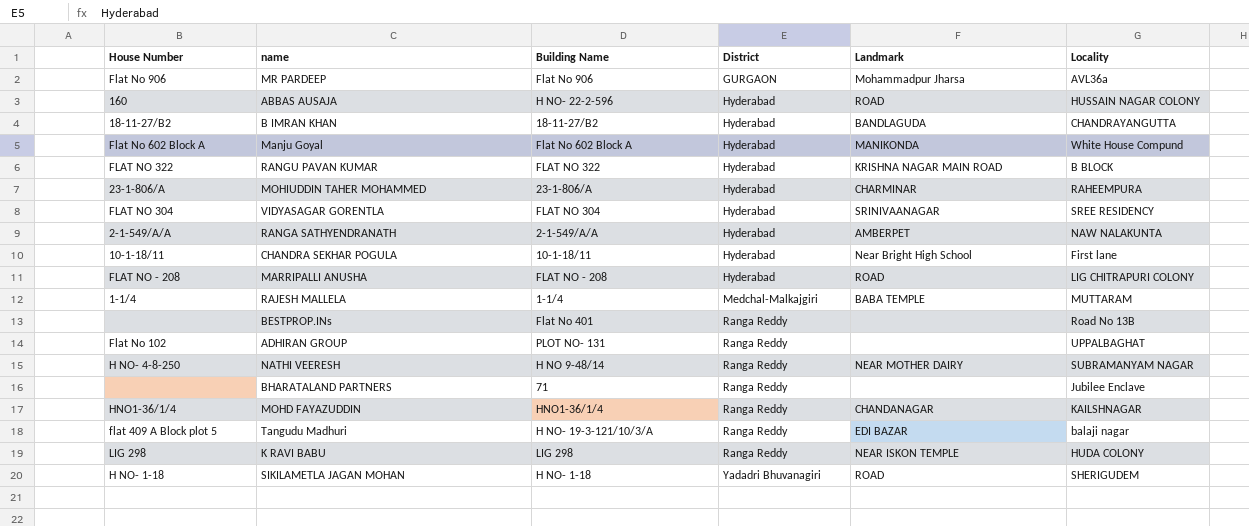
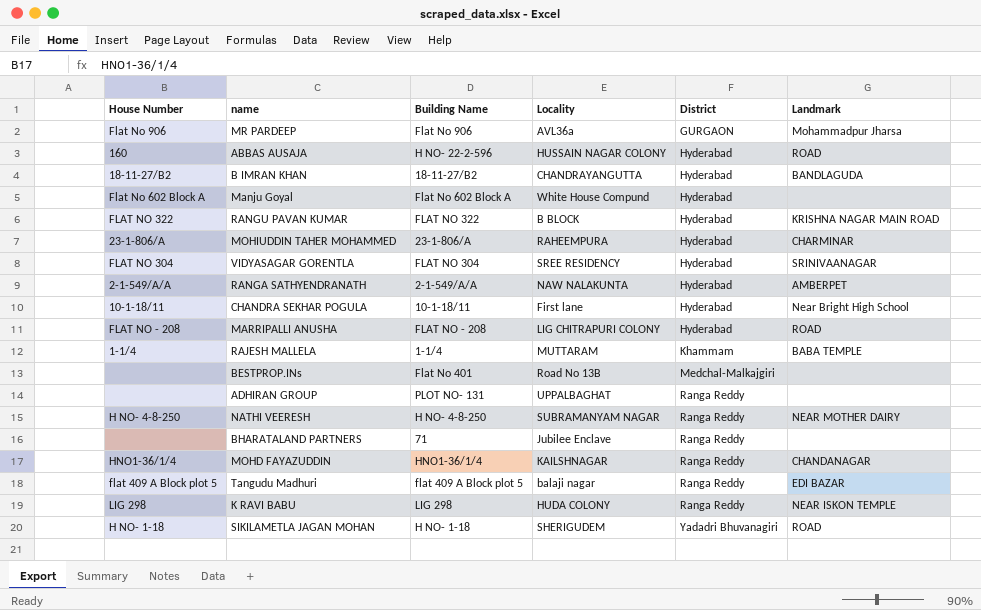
column Locality | position: 6 -> 4
Manju Goyal | Landmark: MANIKONDA -> none
RAJESH MALLELA | District: Medchal-Malkajgiri -> Khammam
BESTPROP.INs | District: Ranga Reddy -> Medchal-Malkajgiri
ADHIRAN GROUP | House Number: Flat No 102 -> none
NATHI VEERESH | Building Name: H NO 9-48/14 -> H NO- 4-8-250
Tangudu Madhuri | Building Name: H NO- 19-3-121/10/3/A -> flat 409 A Block plot 5

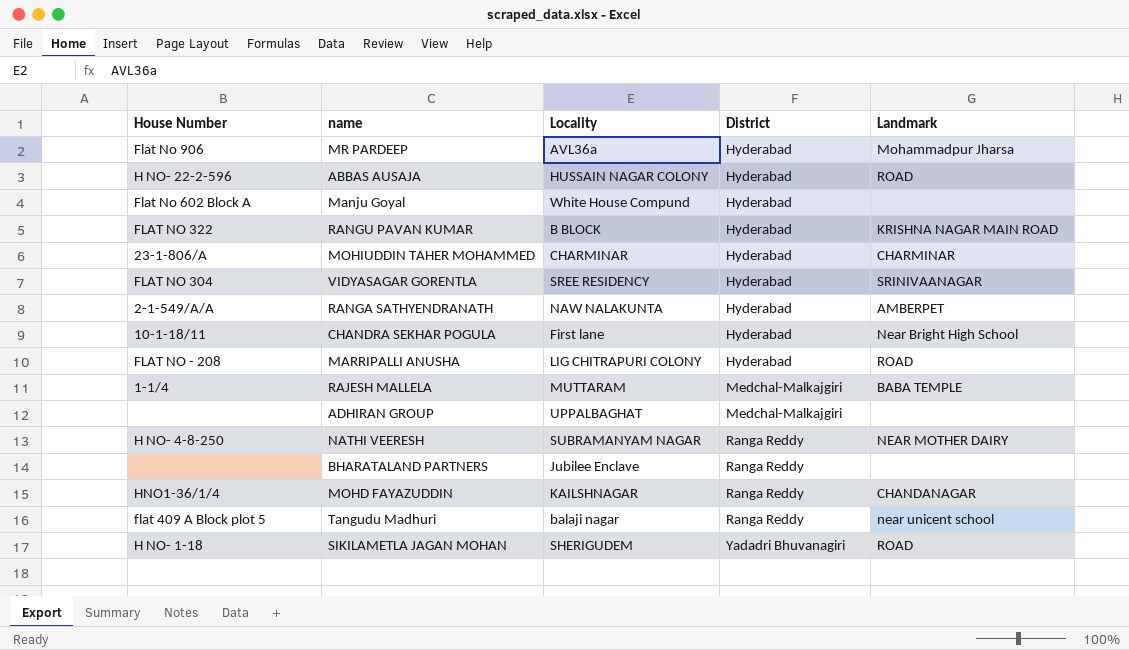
column Building Name | position: 3 -> none
row B IMRAN KHAN: 18-11-27/B2 | 18-11-27/B2 | CHANDRAYANGUTTA | Hyderabad | BANDLAGUDA -> none
row BESTPROP.INs: none | Flat No 401 | Road No 13B | Medchal-Malkajgiri | none -> none
row K RAVI BABU: LIG 298 | LIG 298 | HUDA COLONY | Ranga Reddy | NEAR ISKON TEMPLE -> none
MR PARDEEP | District: GURGAON -> Hyderabad
ABBAS AUSAJA | House Number: 160 -> H NO- 22-2-596
MOHIUDDIN TAHER MOHAMMED | Locality: RAHEEMPURA -> CHARMINAR
RAJESH MALLELA | District: Khammam -> Medchal-Malkajgiri
ADHIRAN GROUP | District: Ranga Reddy -> Medchal-Malkajgiri
Tangudu Madhuri | Landmark: EDI BAZAR -> near unicent school

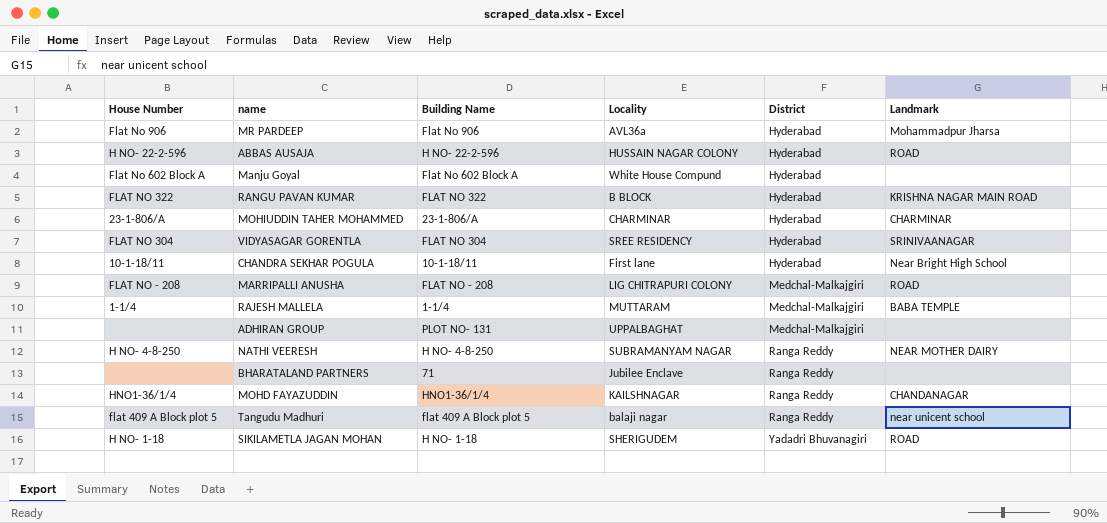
column Building Name | position: none -> 3
row RANGA SATHYENDRANATH: 2-1-549/A/A | NAW NALAKUNTA | Hyderabad | AMBERPET -> none
MARRIPALLI ANUSHA | District: Hyderabad -> Medchal-Malkajgiri

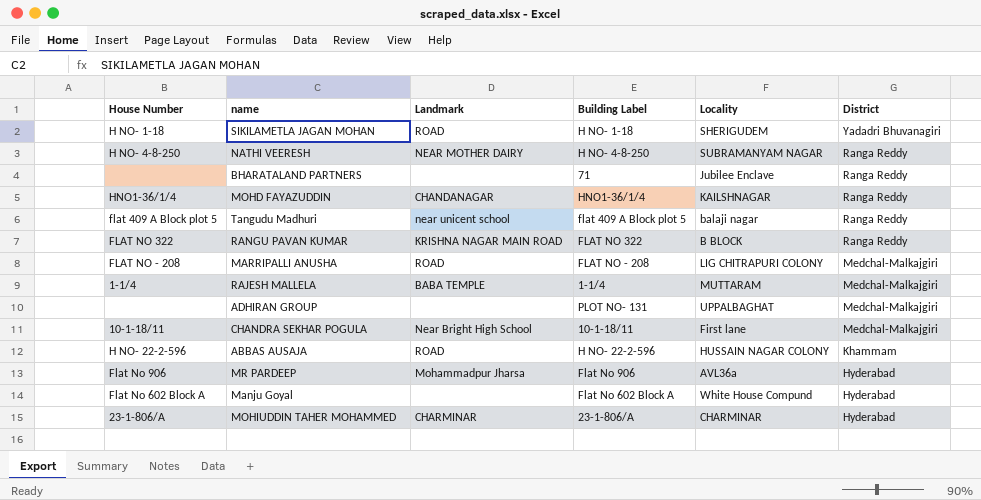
row order: District ascending -> District descending
column Landmark | position: 6 -> 3
column name: Building Name -> Building Label
row VIDYASAGAR GORENTLA: FLAT NO 304 | FLAT NO 304 | SREE RESIDENCY | Hyderabad | SRINIVAANAGAR -> none
RANGU PAVAN KUMAR | District: Hyderabad -> Ranga Reddy
CHANDRA SEKHAR POGULA | District: Hyderabad -> Medchal-Malkajgiri
ABBAS AUSAJA | District: Hyderabad -> Khammam

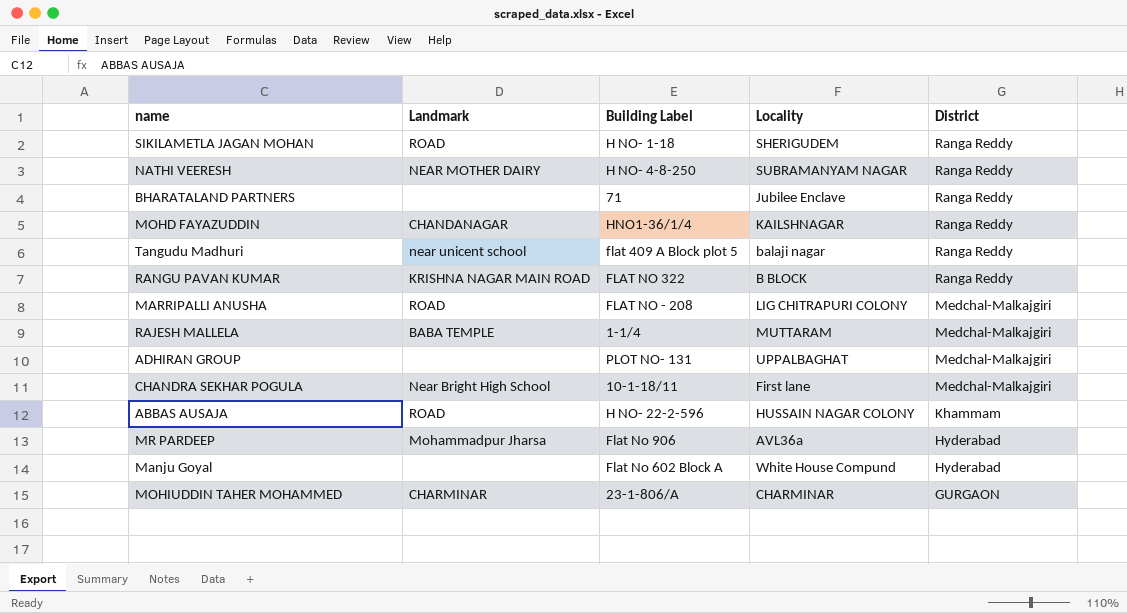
column House Number | position: 1 -> none
SIKILAMETLA JAGAN MOHAN | District: Yadadri Bhuvanagiri -> Ranga Reddy
MOHIUDDIN TAHER MOHAMMED | District: Hyderabad -> GURGAON

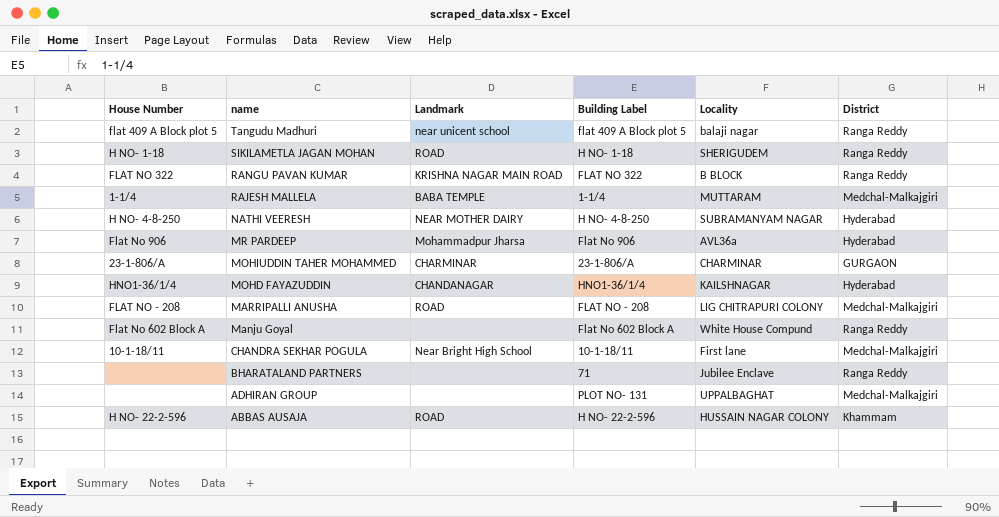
row order: District descending -> name descending
column House Number | position: none -> 1
NATHI VEERESH | District: Ranga Reddy -> Hyderabad
MOHD FAYAZUDDIN | District: Ranga Reddy -> Hyderabad
Manju Goyal | District: Hyderabad -> Ranga Reddy

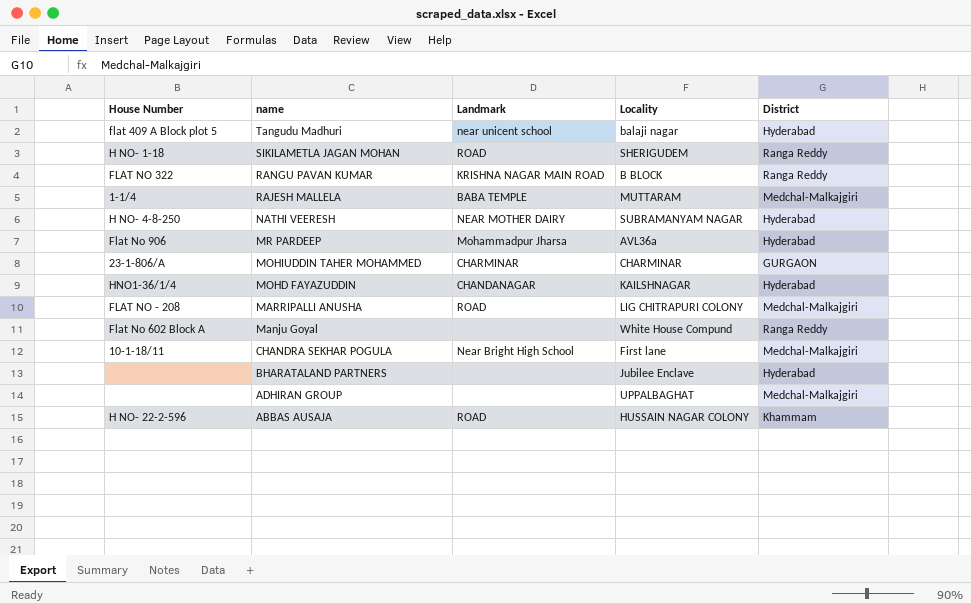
column Building Label | position: 4 -> none
Tangudu Madhuri | District: Ranga Reddy -> Hyderabad
BHARATALAND PARTNERS | District: Ranga Reddy -> Hyderabad

